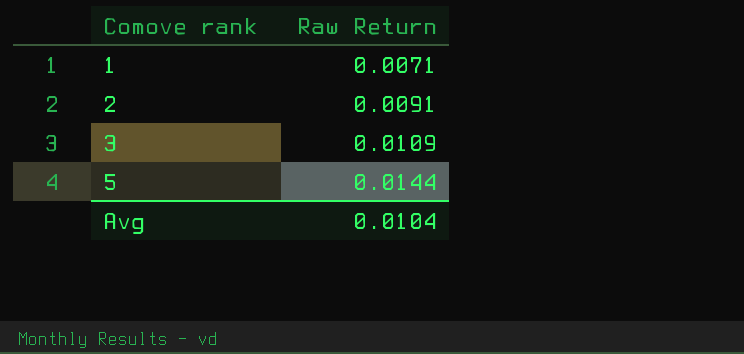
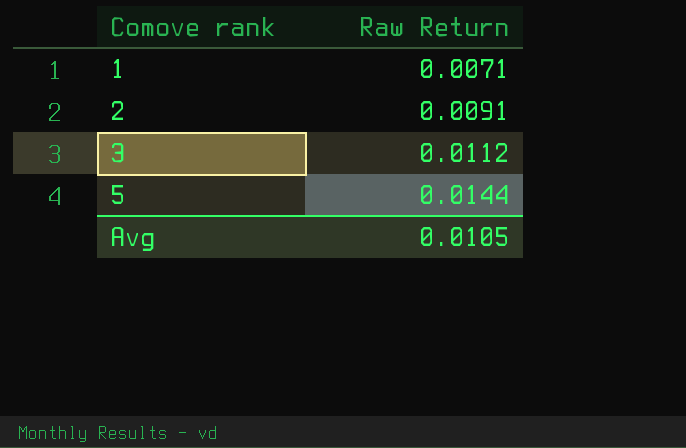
3 | Raw Return: 0.0109 -> 0.0112
Avg | Raw Return: 0.0104 -> 0.0105

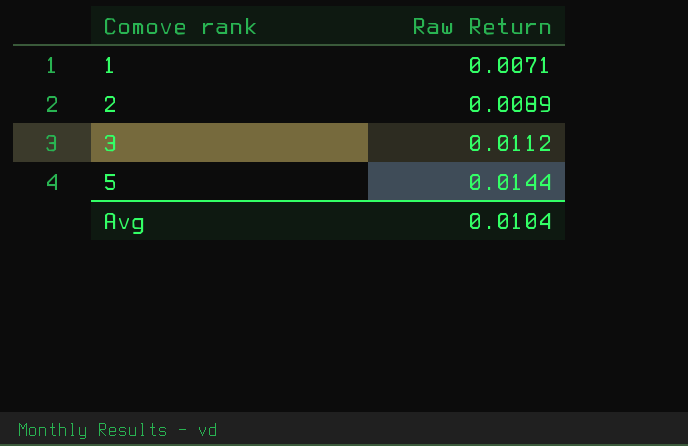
2 | Raw Return: 0.0091 -> 0.0089
Avg | Raw Return: 0.0105 -> 0.0104

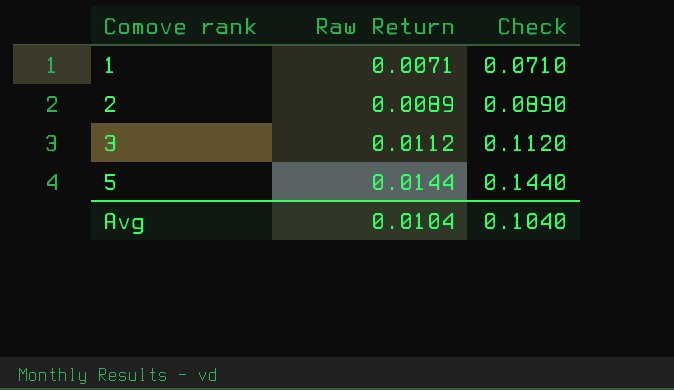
column Check | formula: none -> [Raw Return] * 10

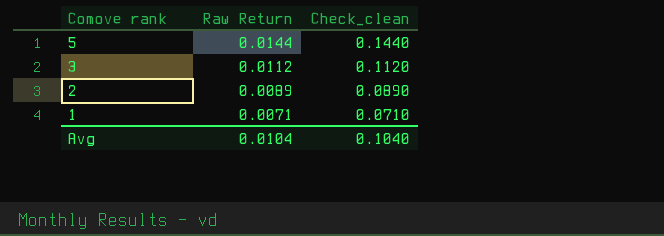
row order: Comove rank ascending -> Comove rank descending
column name: Check -> Check_clean

